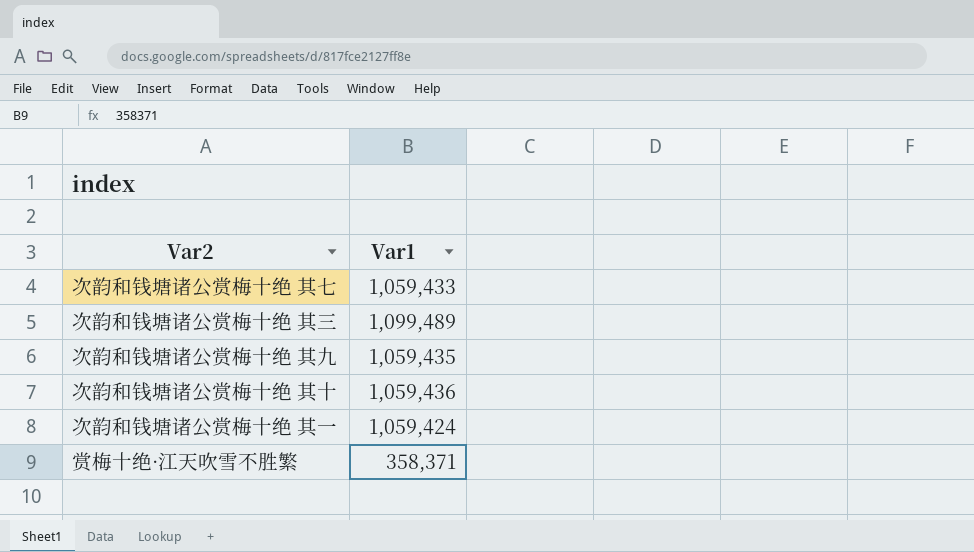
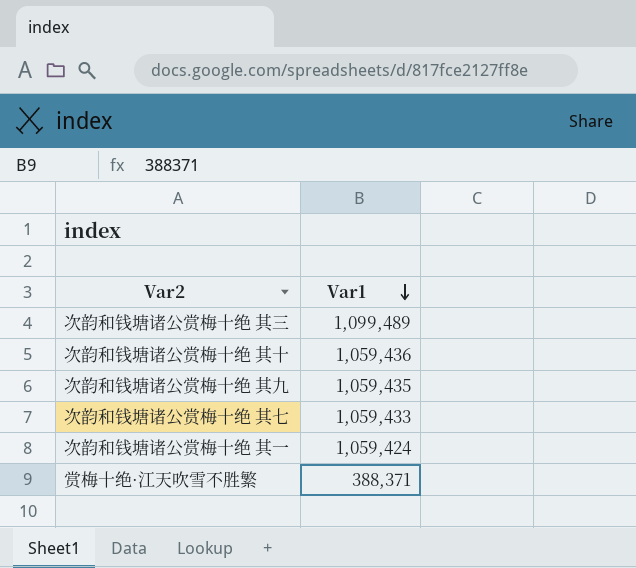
row order: none -> Var1 descending
赏梅十绝·江天吹雪不胜繁 | Var1: 358,371 -> 388,371

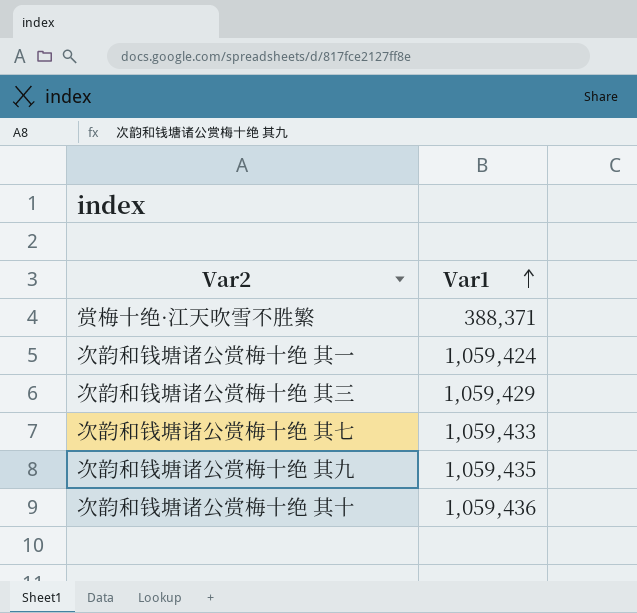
row order: Var1 descending -> Var1 ascending
次韵和钱塘诸公赏梅十绝 其三 | Var1: 1,099,489 -> 1,059,429

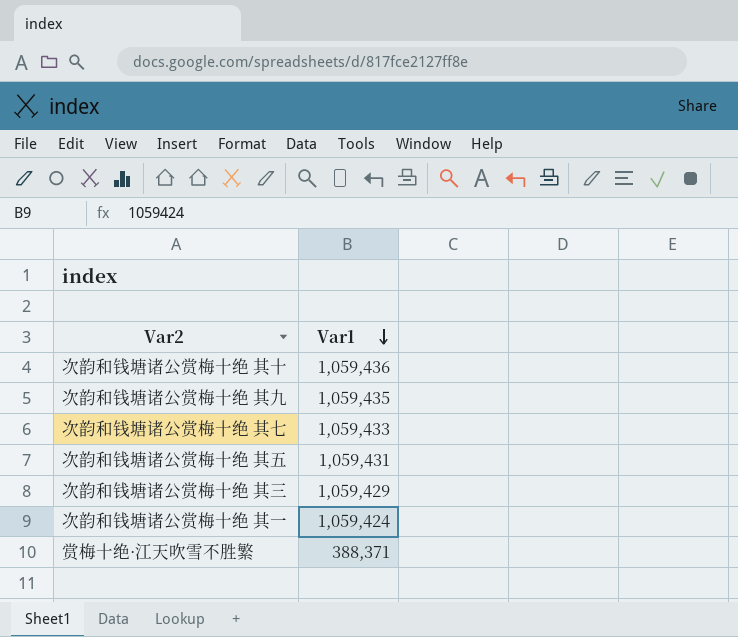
row order: Var1 ascending -> Var1 descending
row 次韵和钱塘诸公赏梅十绝 其五: none -> 1,059,431

